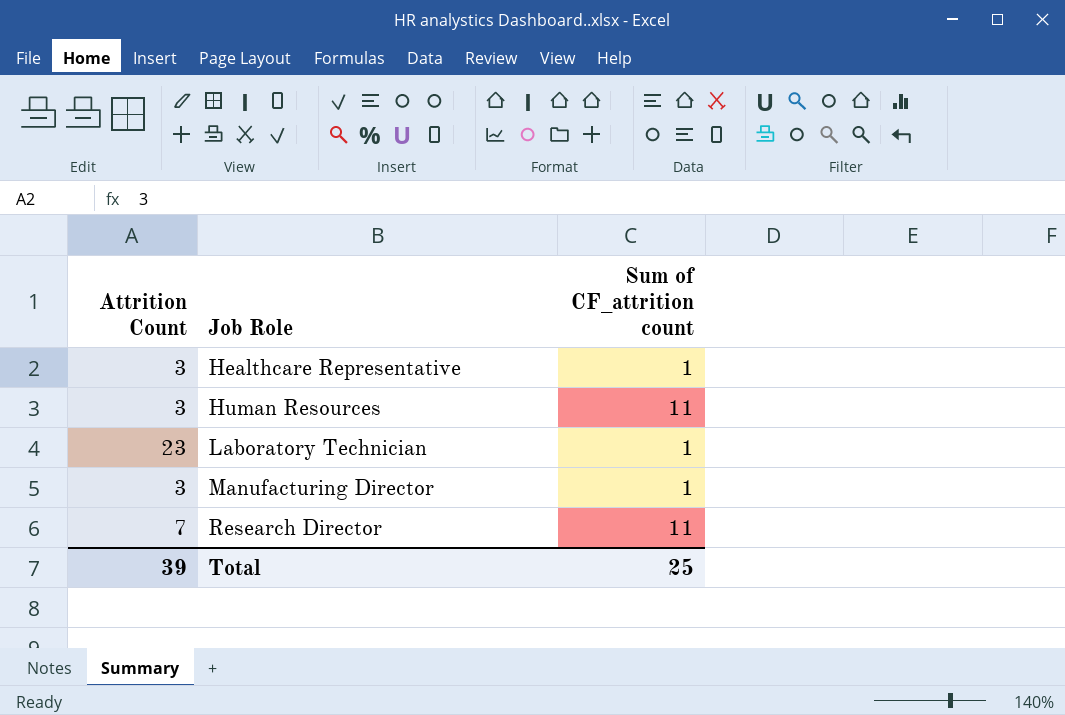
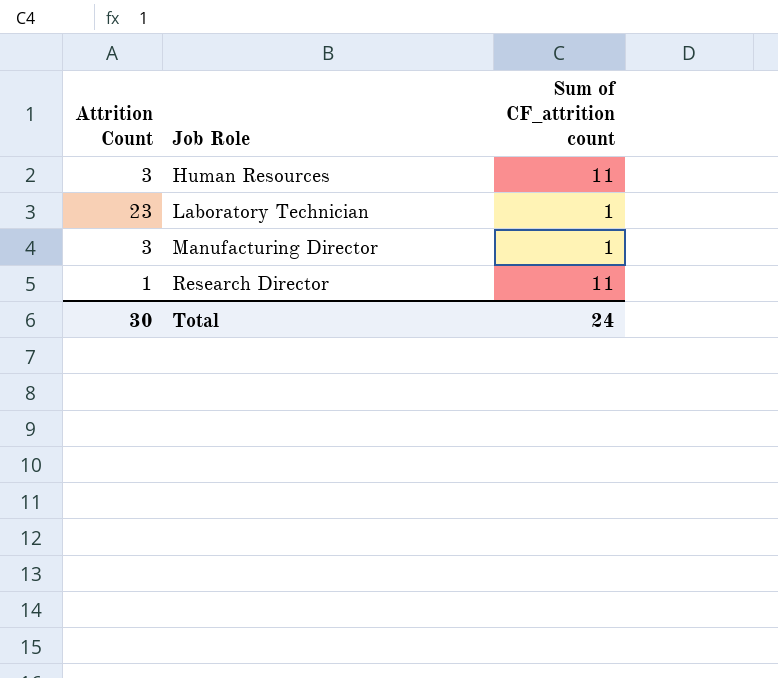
row Healthcare Representative: 3 | 1 -> none
Research Director | Attrition Count: 7 -> 1
Total | Attrition Count: 39 -> 30
Total | Sum of CF_attrition count: 25 -> 24

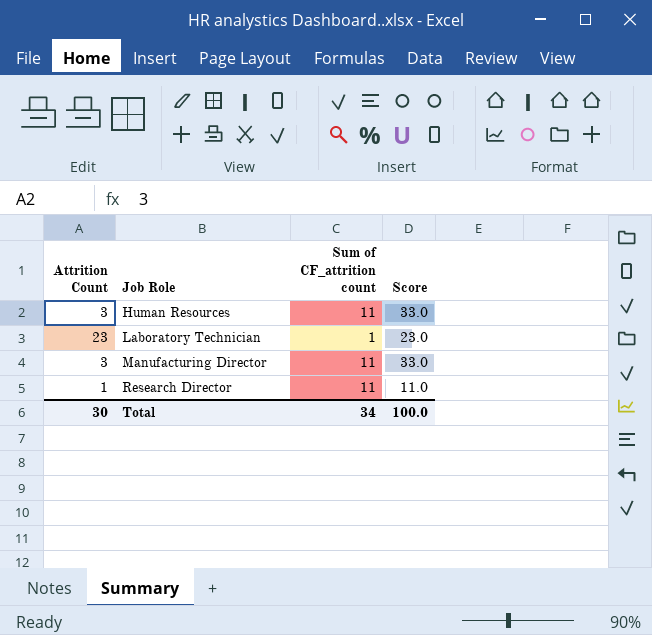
column Score | formula: none -> [Attrition Count] * [Sum of CF_attrition count]
Manufacturing Director | Sum of CF_attrition count: 1 -> 11
Total | Sum of CF_attrition count: 24 -> 34

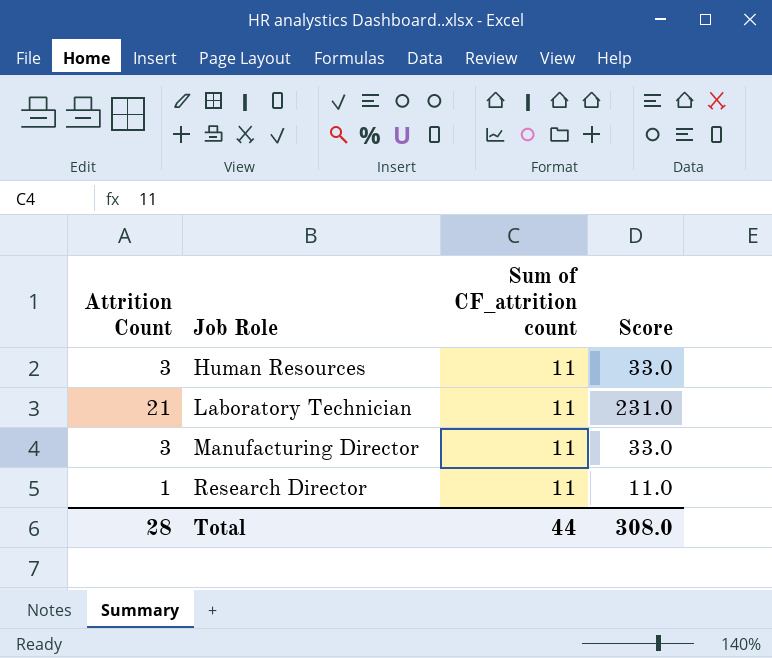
Laboratory Technician | Attrition Count: 23 -> 21
Laboratory Technician | Sum of CF_attrition count: 1 -> 11
Laboratory Technician | Score: 23.0 -> 231.0
Total | Attrition Count: 30 -> 28
Total | Sum of CF_attrition count: 34 -> 44
Total | Score: 100.0 -> 308.0

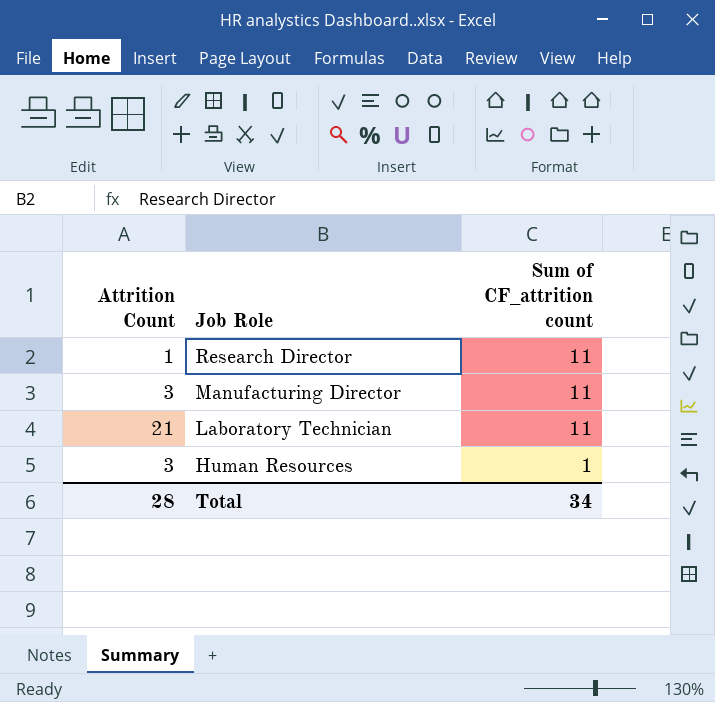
row order: Job Role ascending -> Job Role descending
column Score | formula: [Attrition Count] * [Sum of CF_attrition count] -> none
Human Resources | Sum of CF_attrition count: 11 -> 1
Total | Sum of CF_attrition count: 44 -> 34

